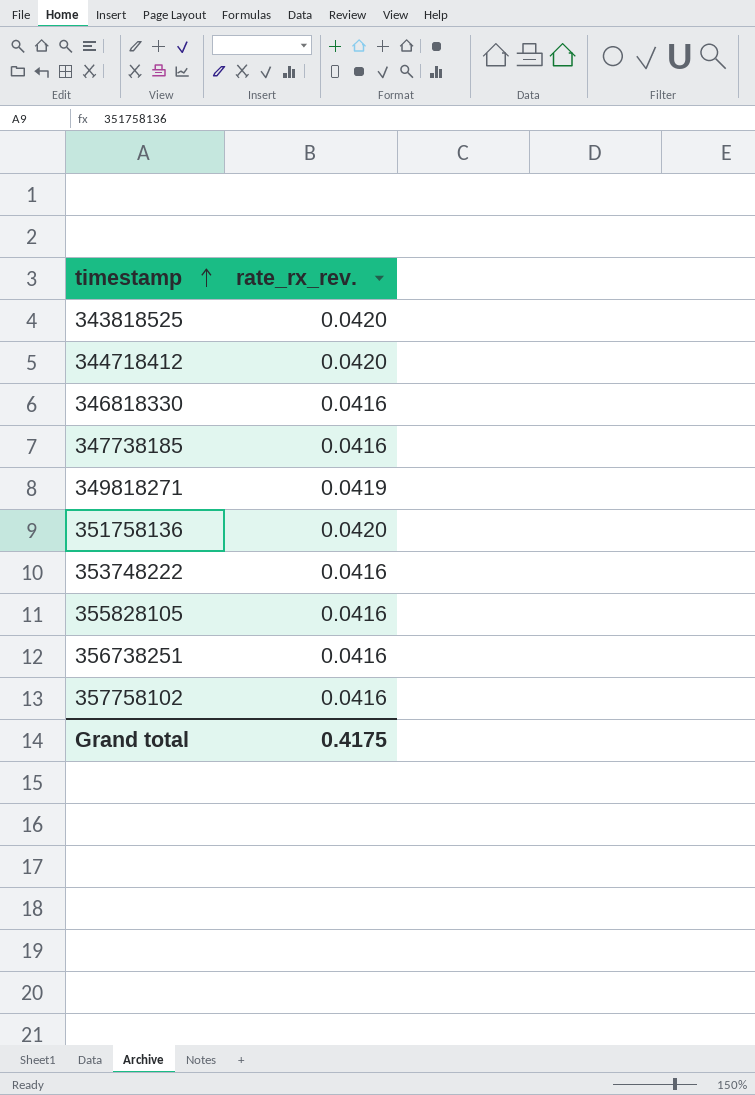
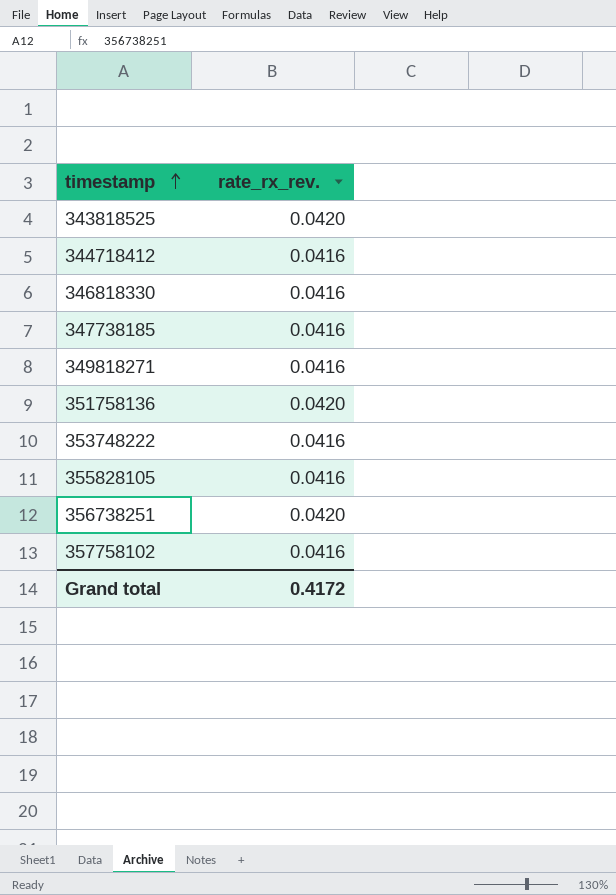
344718412 | rate_rx_rev.: 0.0420 -> 0.0416
349818271 | rate_rx_rev.: 0.0419 -> 0.0416
356738251 | rate_rx_rev.: 0.0416 -> 0.0420
Grand total | rate_rx_rev.: 0.4175 -> 0.4172

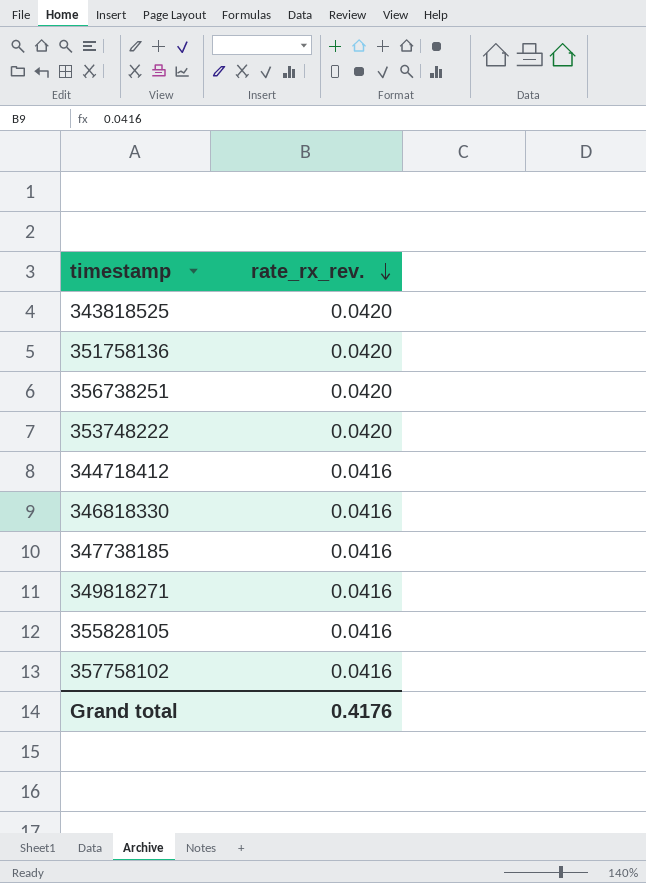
row order: timestamp ascending -> rate_rx_rev. descending
353748222 | rate_rx_rev.: 0.0416 -> 0.0420
Grand total | rate_rx_rev.: 0.4172 -> 0.4176

